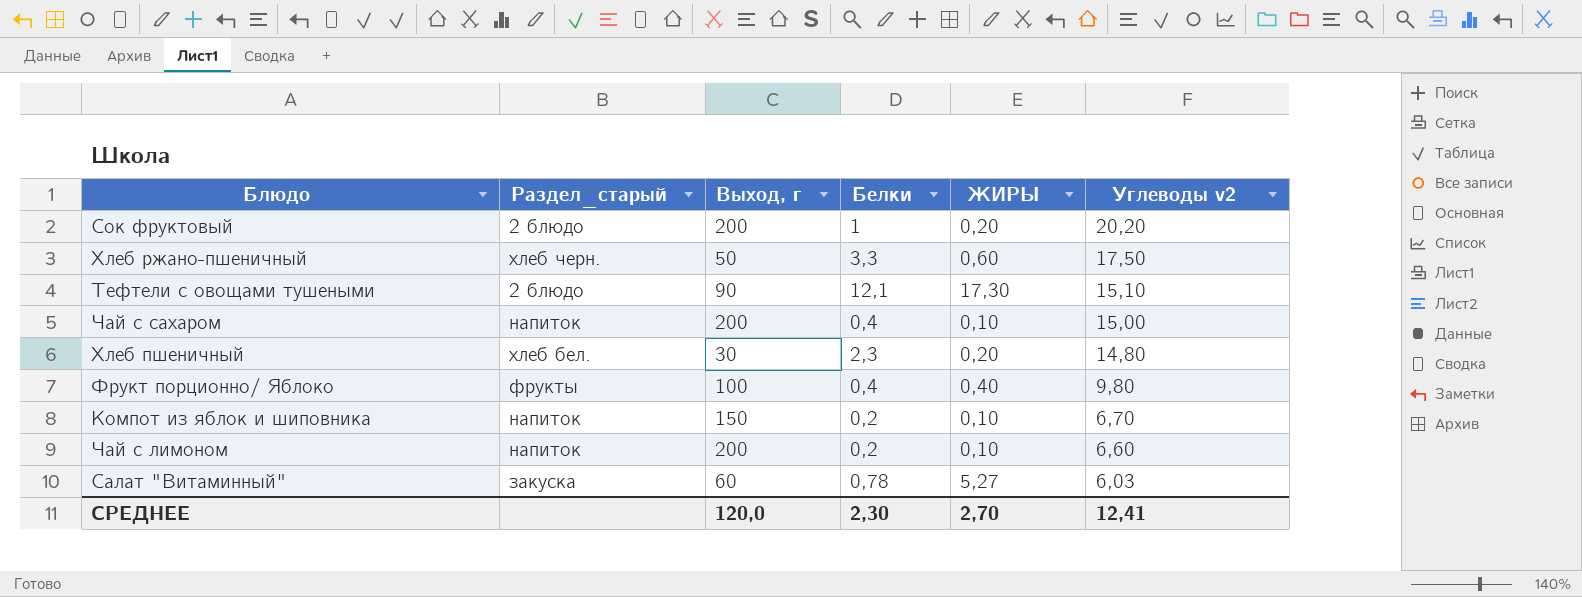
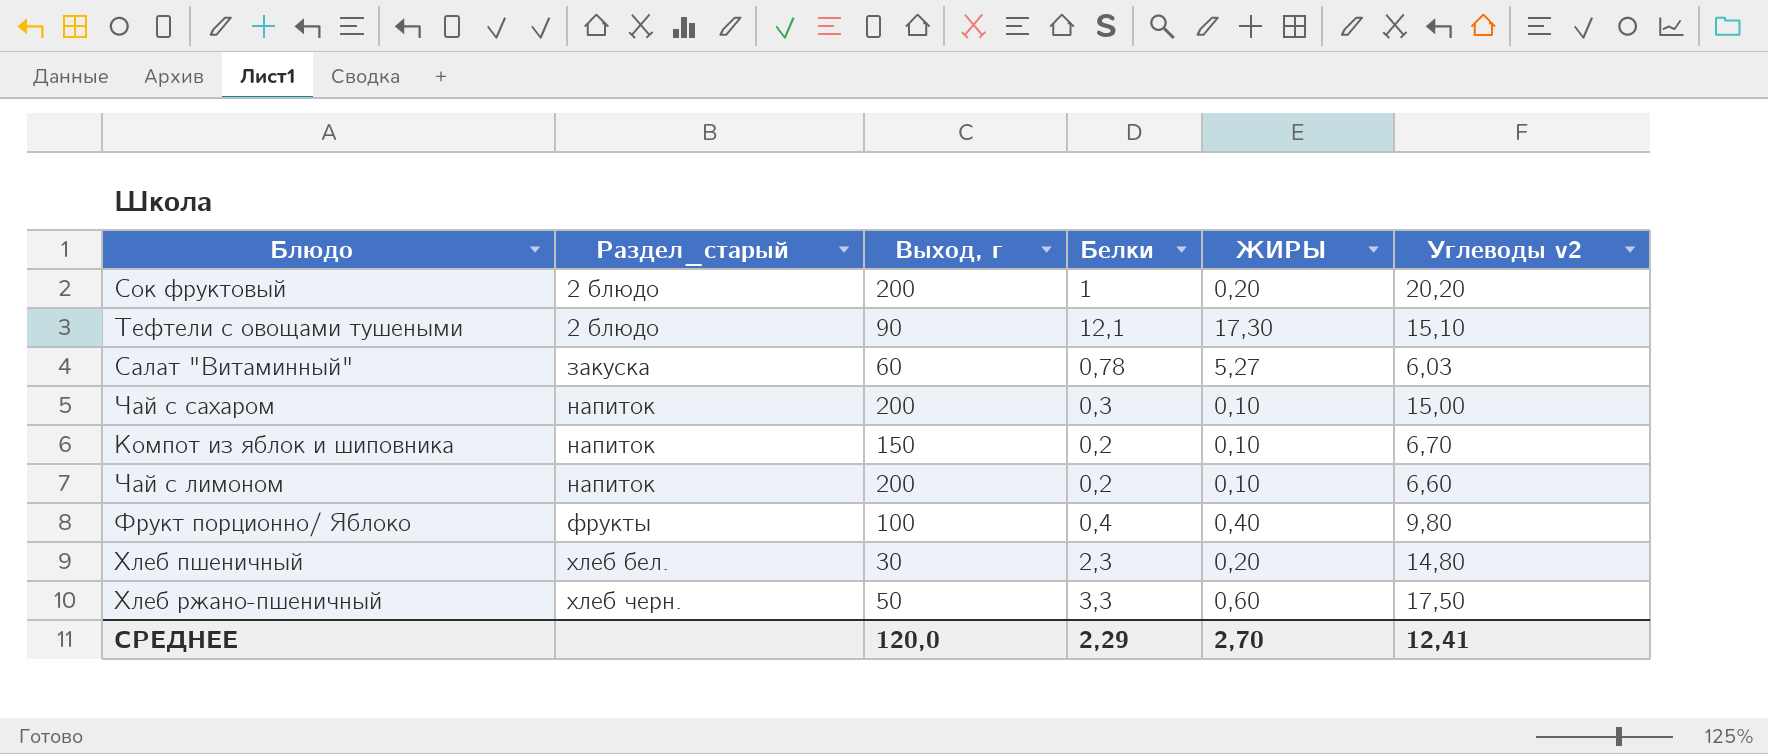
row order: Углеводы v2 descending -> Раздел_старый ascending
Чай с сахаром | Белки: 0,4 -> 0,3
СРЕДНЕЕ | Белки: 2,30 -> 2,29

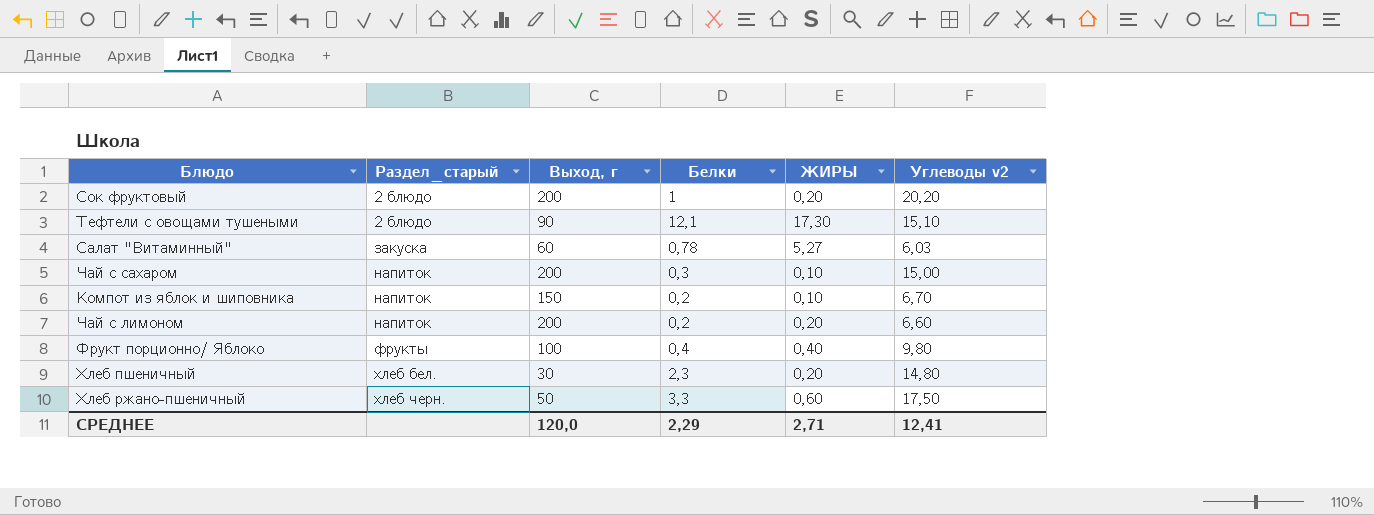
Чай с лимоном | ЖИРЫ: 0,10 -> 0,20
СРЕДНЕЕ | ЖИРЫ: 2,70 -> 2,71

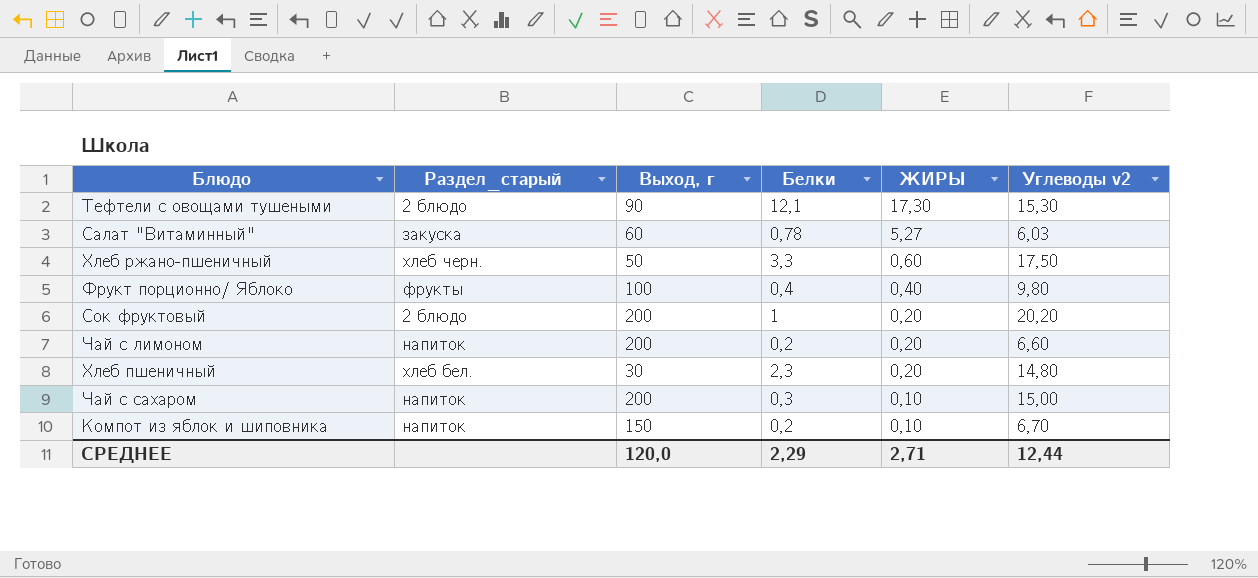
row order: Раздел_старый ascending -> ЖИРЫ descending
Тефтели с овощами тушеными | Углеводы v2: 15,10 -> 15,30
СРЕДНЕЕ | Углеводы v2: 12,41 -> 12,44

